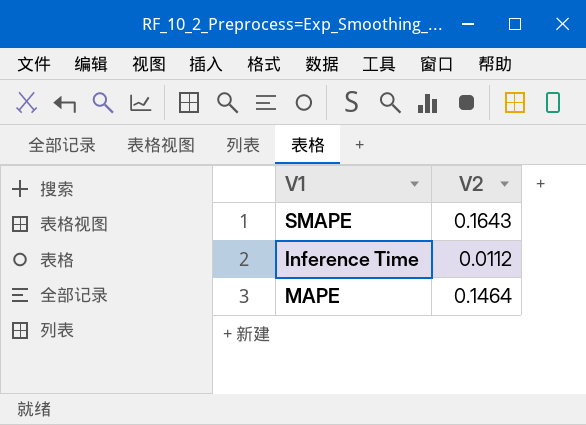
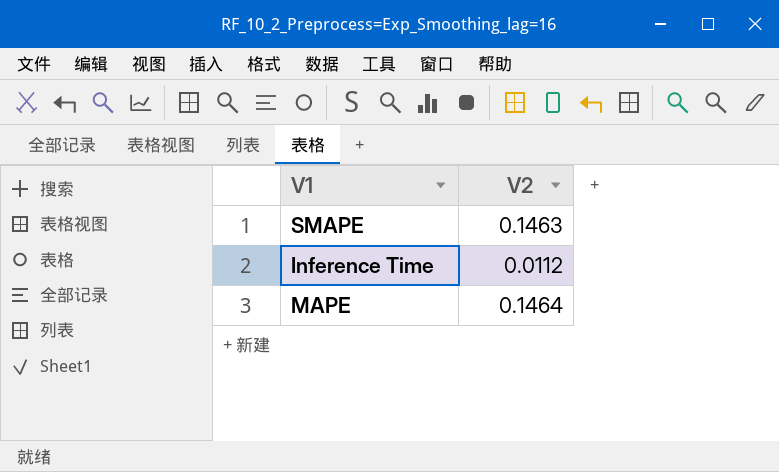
SMAPE | V2: 0.1643 -> 0.1463

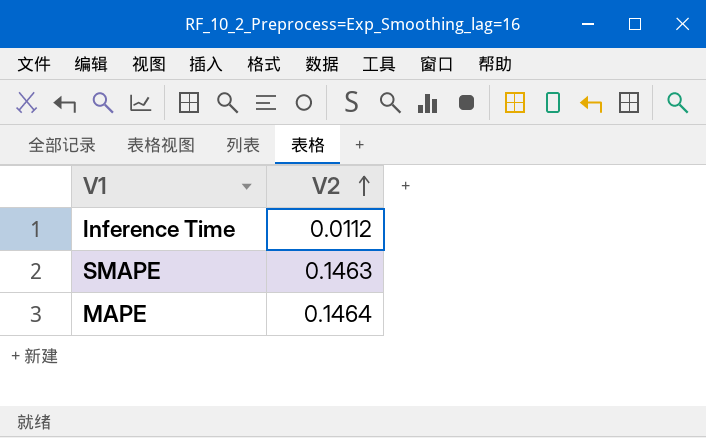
row order: none -> V2 ascending

